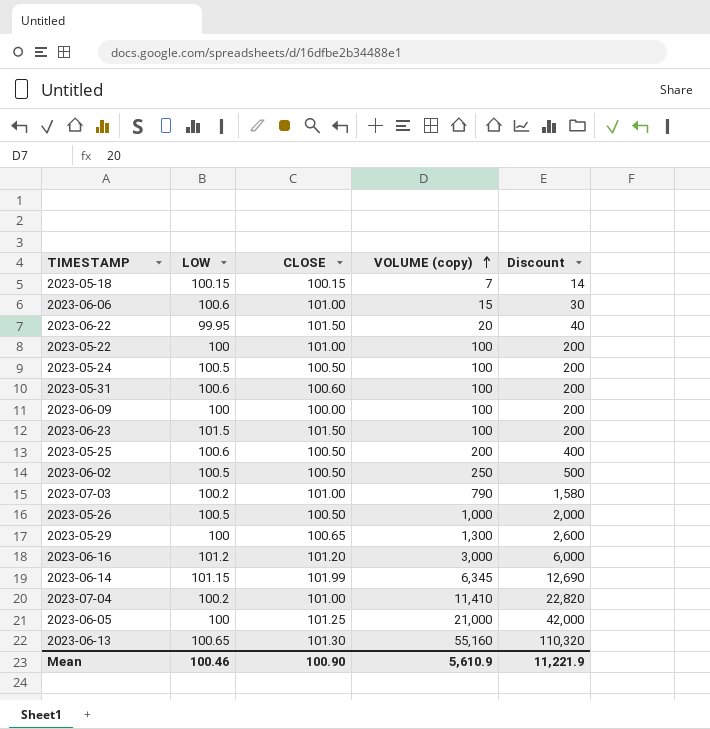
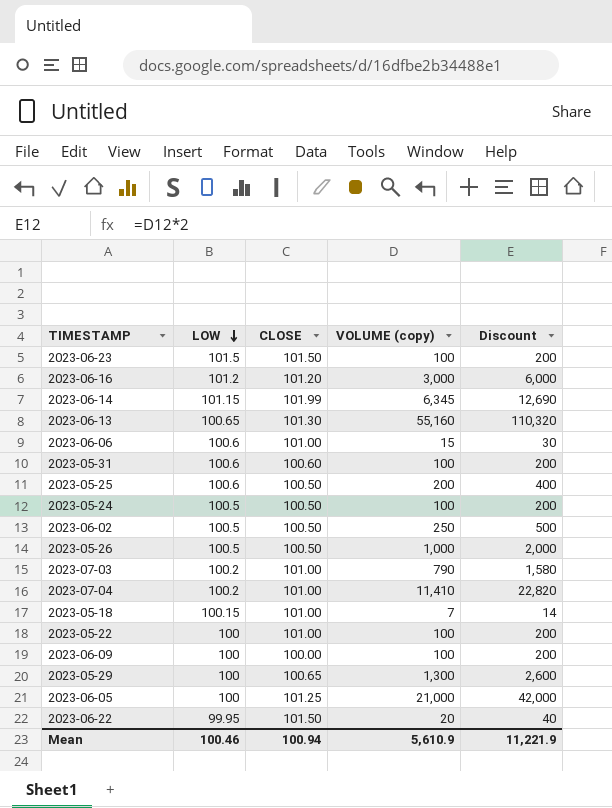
row order: VOLUME (copy) ascending -> LOW descending
2023-05-18 | CLOSE: 100.15 -> 101.00
Mean | CLOSE: 100.90 -> 100.94

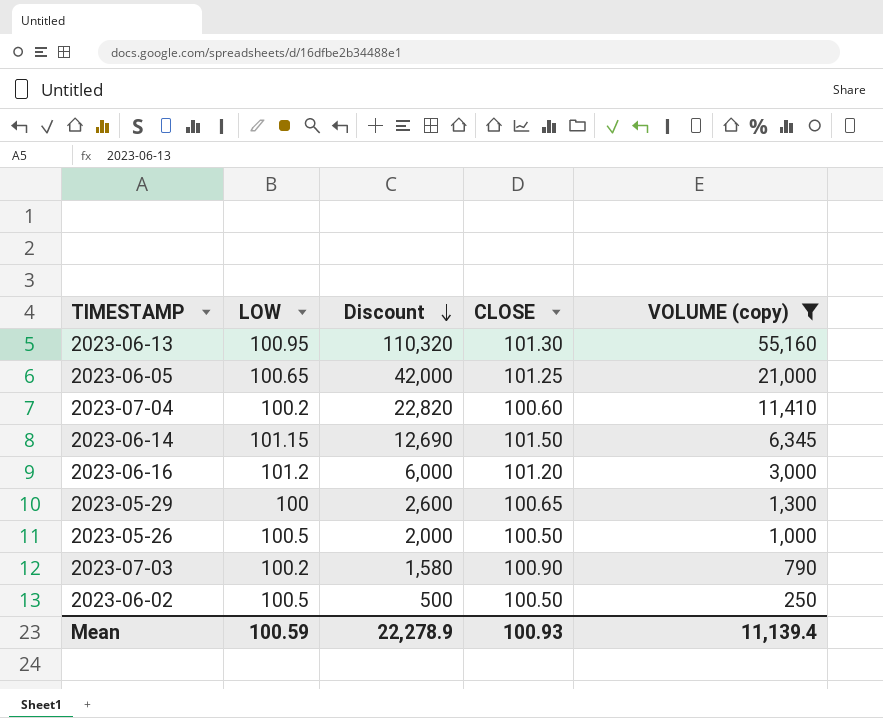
filter: none -> VOLUME (copy) >= 250
row order: LOW descending -> Discount descending
column Discount | position: 5 -> 3
2023-06-13 | LOW: 100.65 -> 100.95
2023-06-05 | LOW: 100 -> 100.65
2023-07-04 | CLOSE: 101.00 -> 100.60
2023-06-14 | CLOSE: 101.99 -> 101.50
2023-07-03 | CLOSE: 101.00 -> 100.90
Mean | LOW: 100.46 -> 100.59
Mean | Discount: 11,221.9 -> 22,278.9
Mean | CLOSE: 100.94 -> 100.93
Mean | VOLUME (copy): 5,610.9 -> 11,139.4

